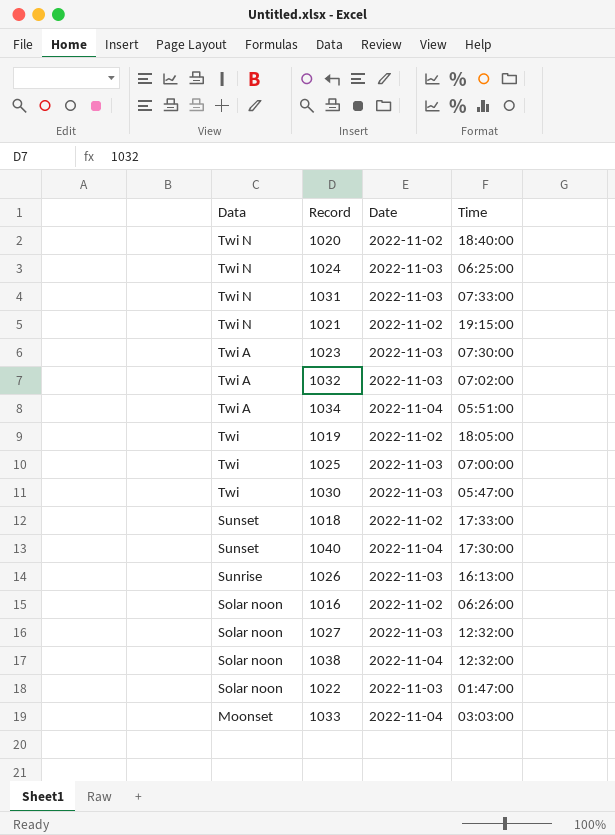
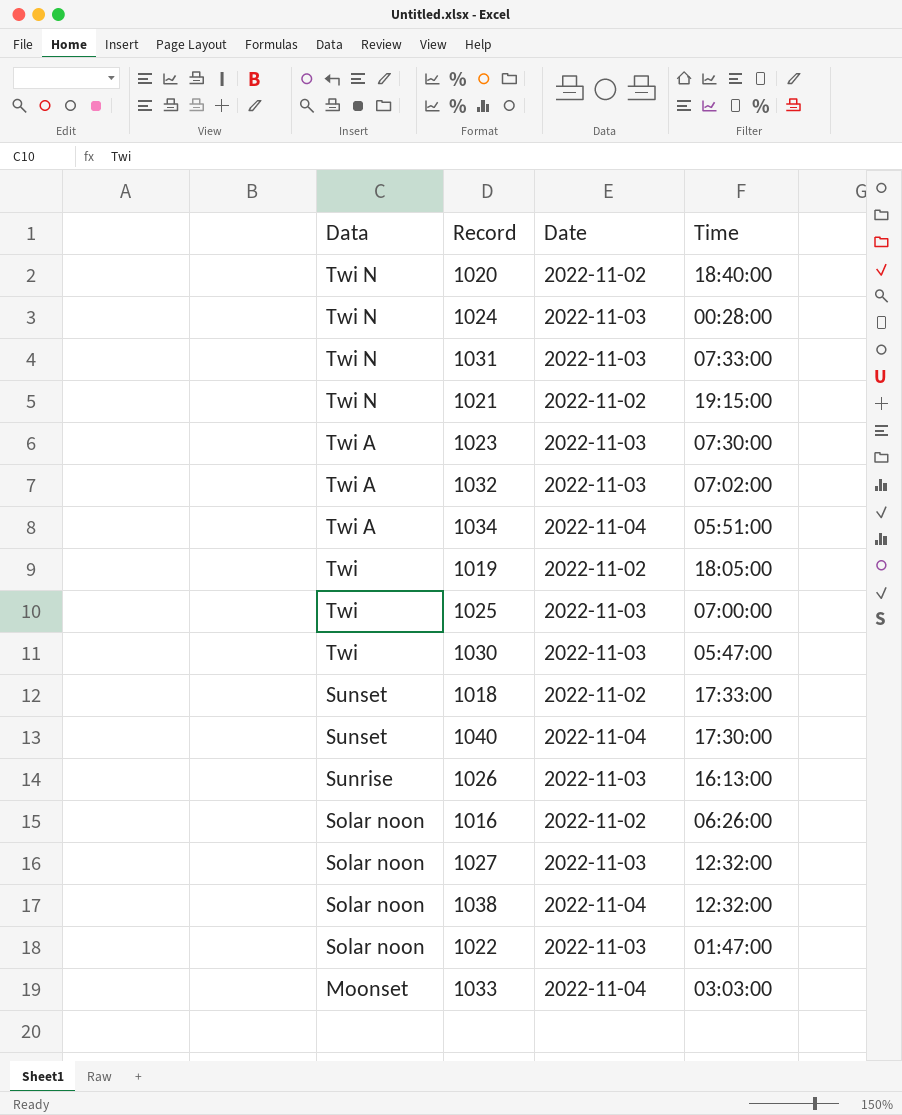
1024 | Time: 06:25:00 -> 00:28:00

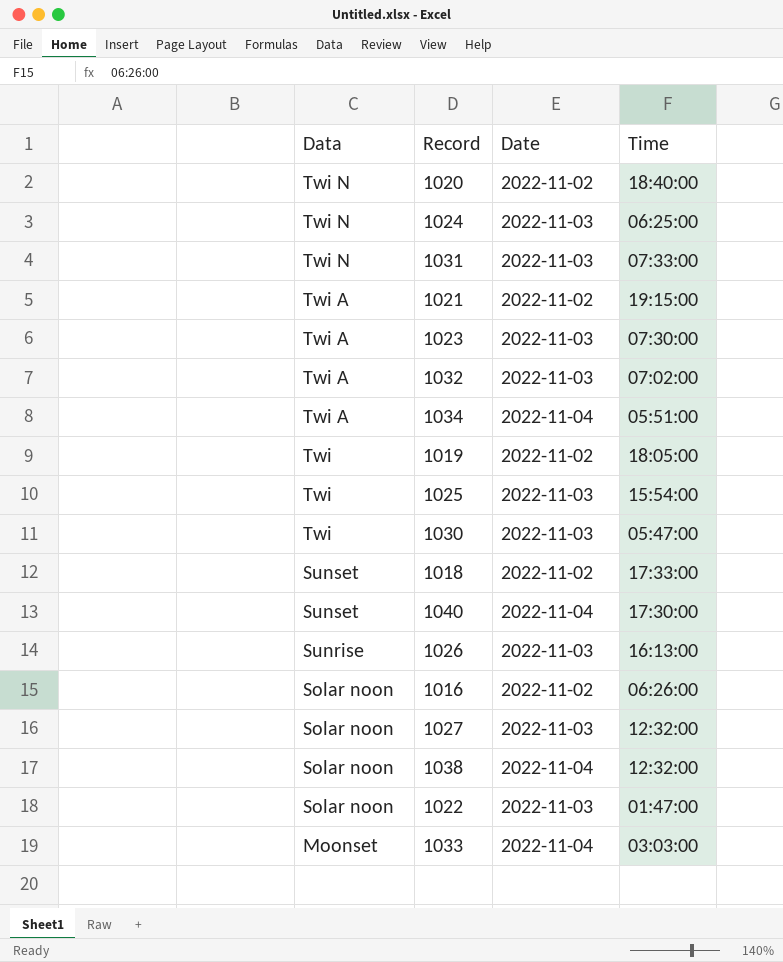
1024 | Time: 00:28:00 -> 06:25:00
1021 | Data: Twi N -> Twi A
1025 | Time: 07:00:00 -> 15:54:00

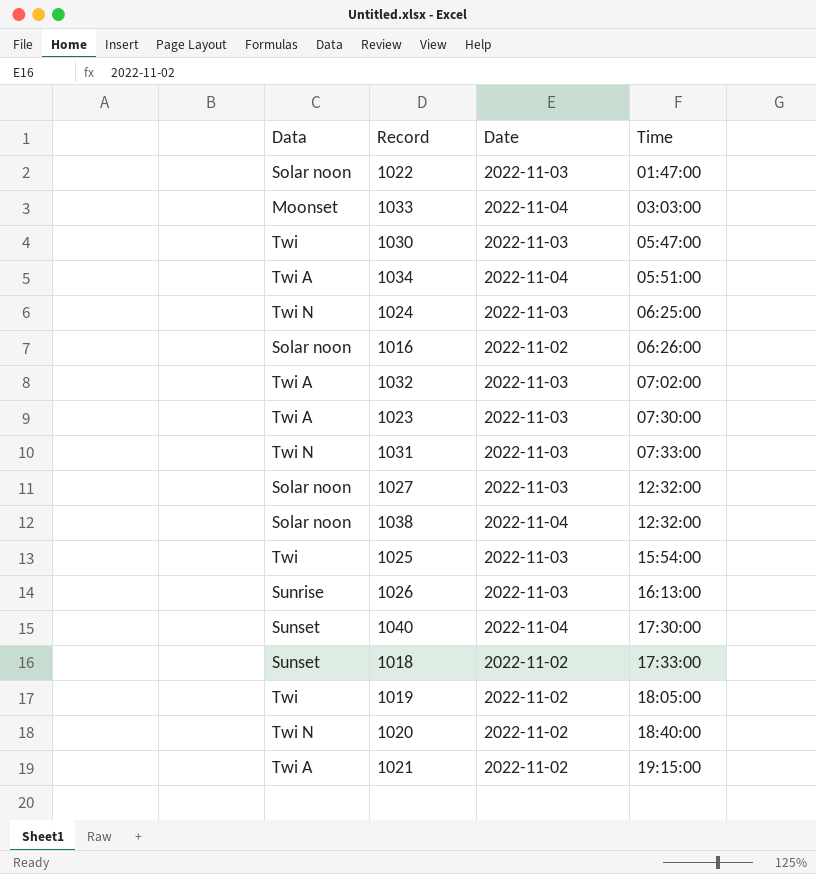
row order: Data descending -> Time ascending

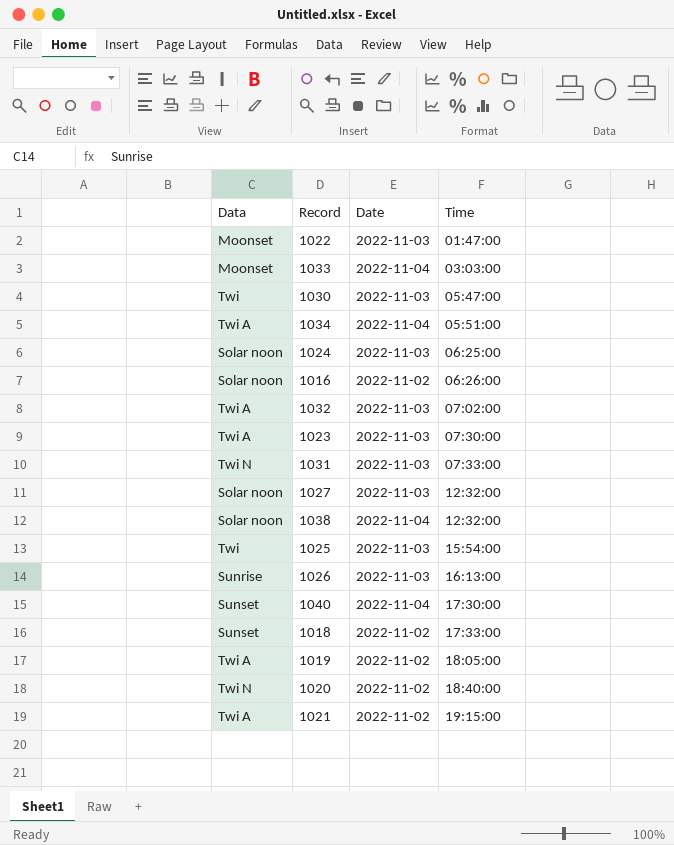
1022 | Data: Solar noon -> Moonset
1024 | Data: Twi N -> Solar noon
1019 | Data: Twi -> Twi A

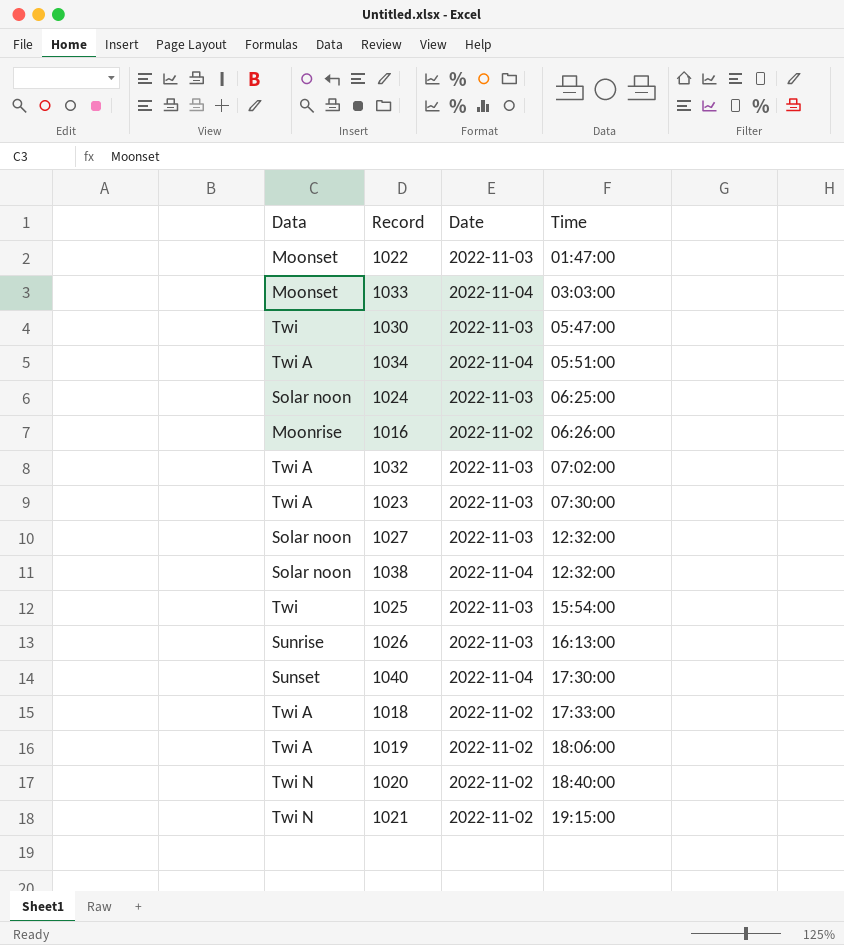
row 1031: Twi N | 2022-11-03 | 07:33:00 -> none
1016 | Data: Solar noon -> Moonrise
1018 | Data: Sunset -> Twi A
1019 | Time: 18:05:00 -> 18:06:00
1021 | Data: Twi A -> Twi N

